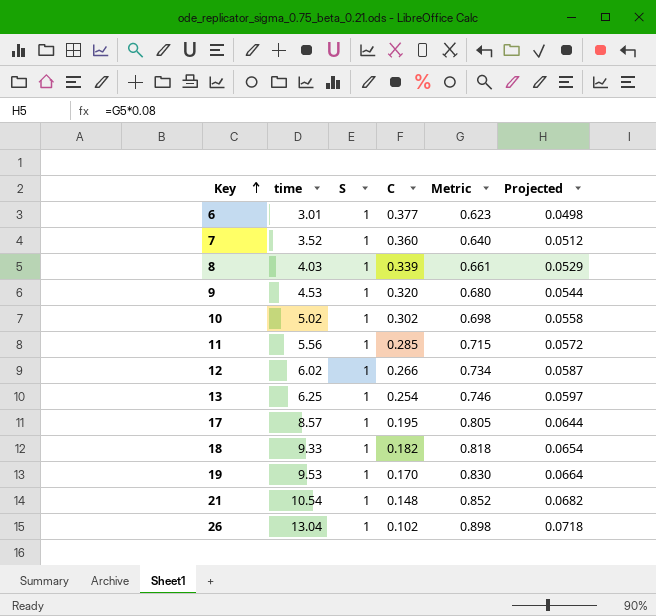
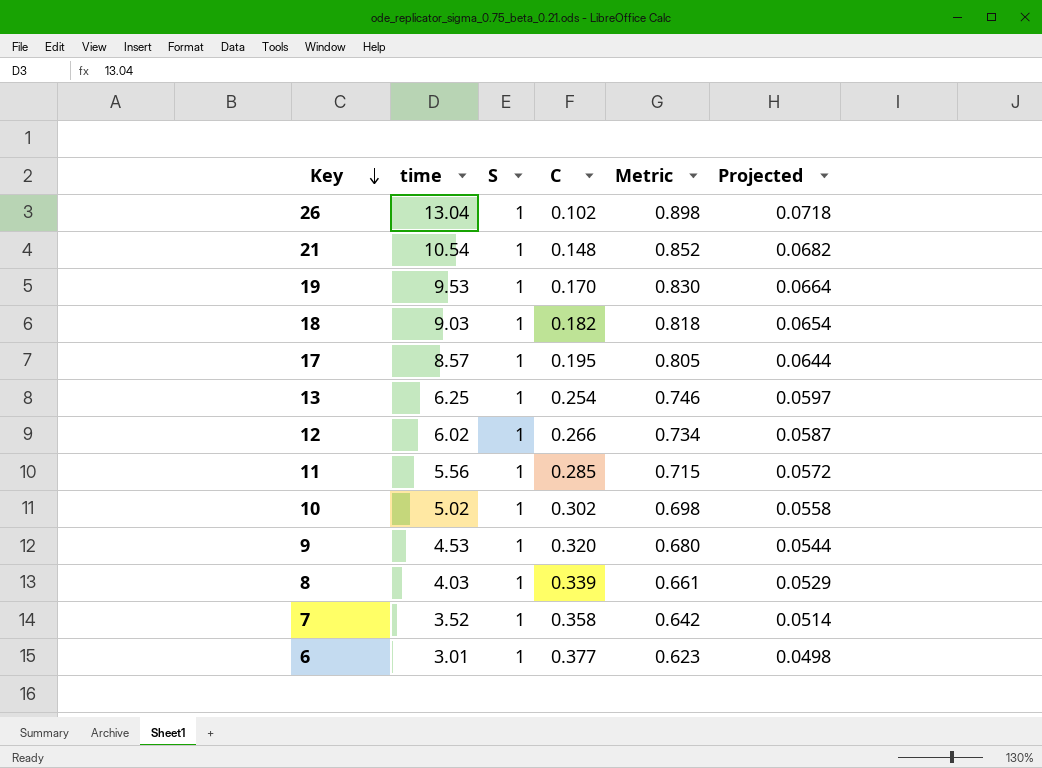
row order: Key ascending -> Key descending
18 | time: 9.33 -> 9.03
7 | C: 0.360 -> 0.358
7 | Metric: 0.640 -> 0.642
7 | Projected: 0.0512 -> 0.0514

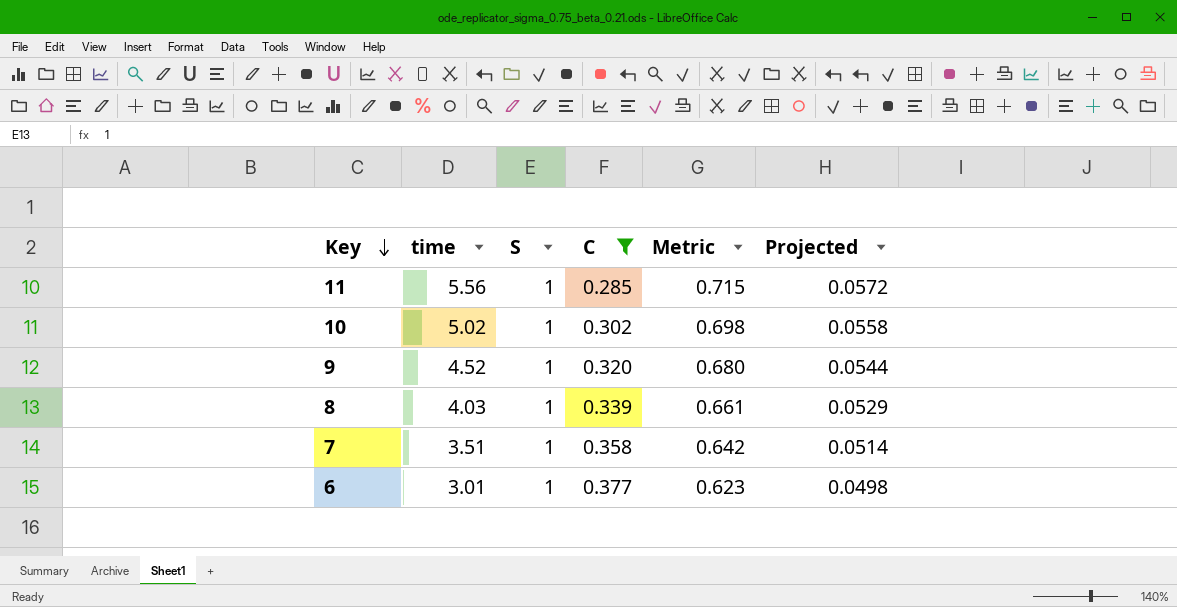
filter: none -> C >= 0.285
9 | time: 4.53 -> 4.52
7 | time: 3.52 -> 3.51

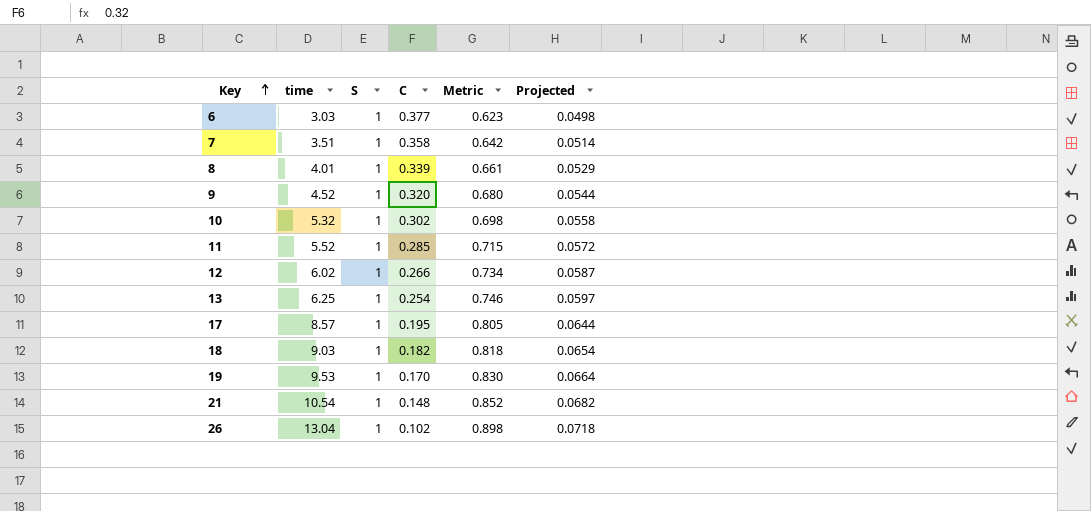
filter: C >= 0.285 -> none
row order: Key descending -> Key ascending
6 | time: 3.01 -> 3.03
8 | time: 4.03 -> 4.01
10 | time: 5.02 -> 5.32
11 | time: 5.56 -> 5.52

